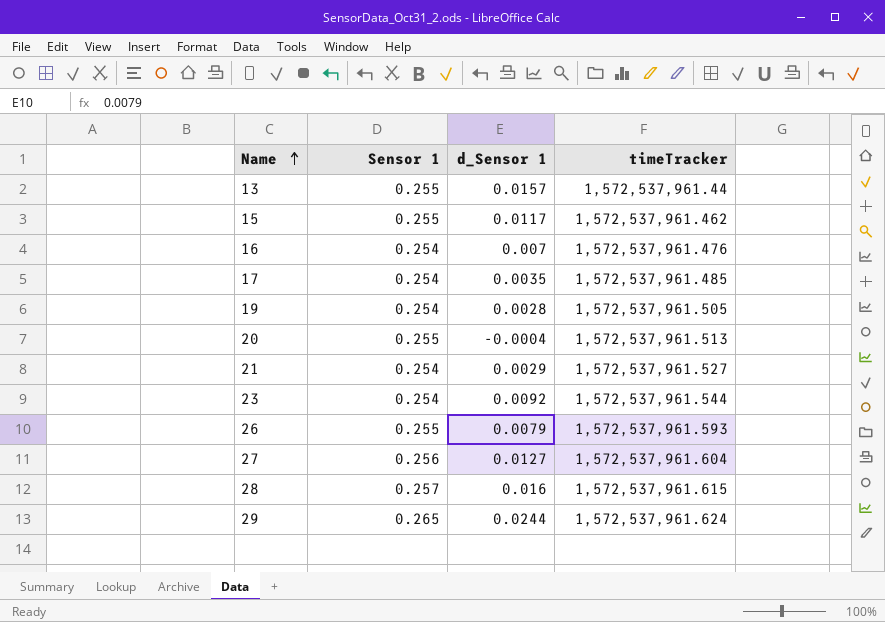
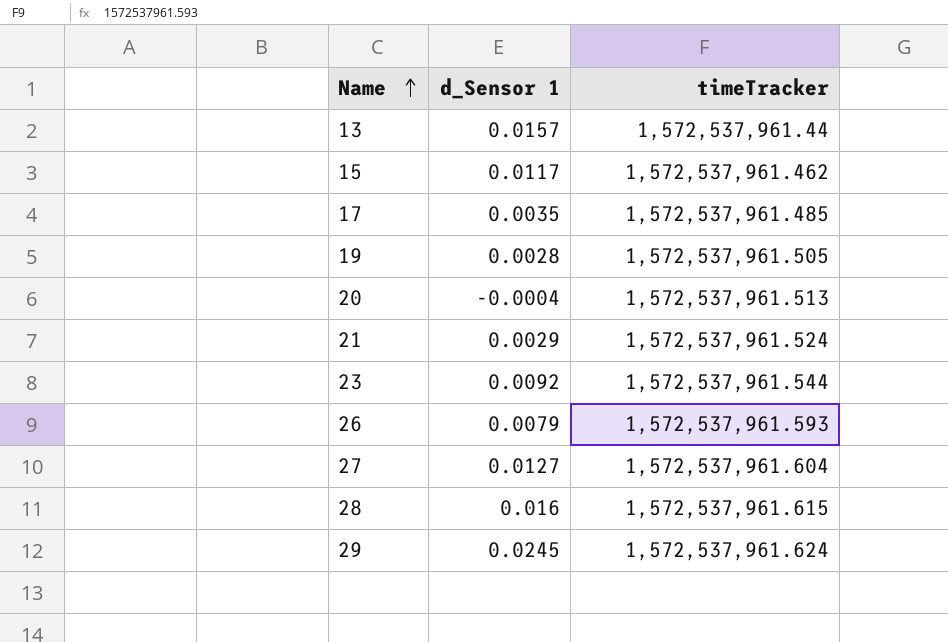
column Sensor 1 | position: 2 -> none
row 16: 0.254 | 0.007 | 1,572,537,961.476 -> none
21 | timeTracker: 1,572,537,961.527 -> 1,572,537,961.524
29 | d_Sensor 1: 0.0244 -> 0.0245

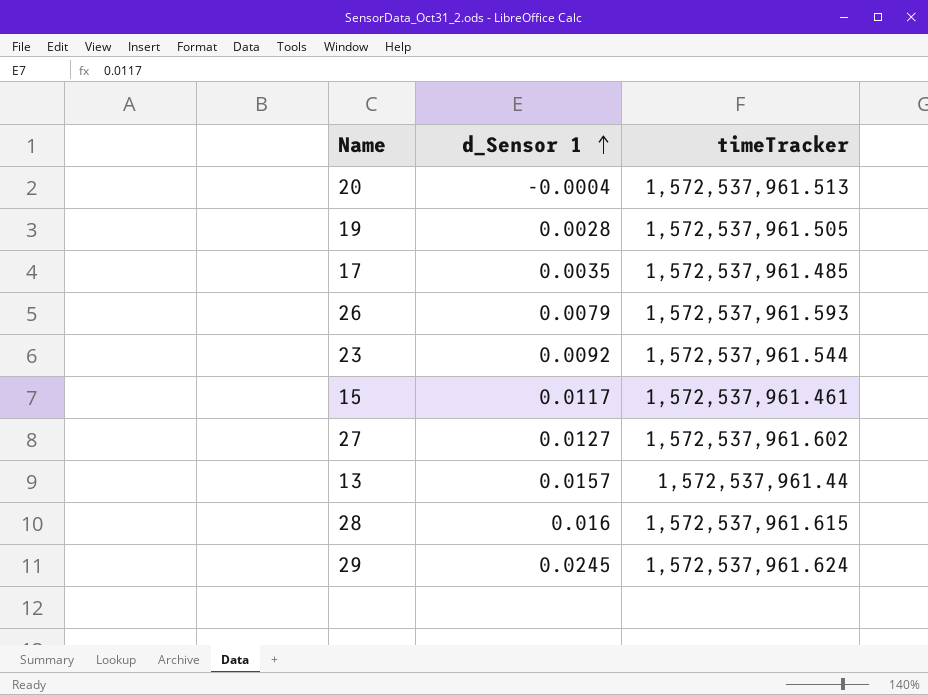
row order: Name ascending -> d_Sensor 1 ascending
row 21: 0.0029 | 1,572,537,961.524 -> none
15 | timeTracker: 1,572,537,961.462 -> 1,572,537,961.461
27 | timeTracker: 1,572,537,961.604 -> 1,572,537,961.602

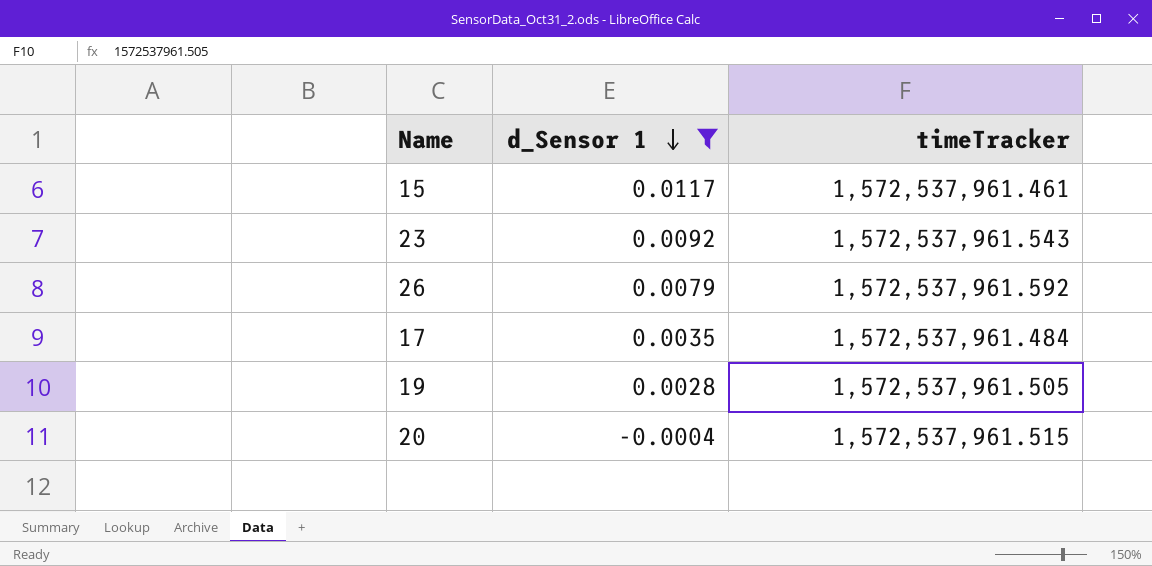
filter: none -> d_Sensor 1 <= 0.0117
row order: d_Sensor 1 ascending -> d_Sensor 1 descending
23 | timeTracker: 1,572,537,961.544 -> 1,572,537,961.543
26 | timeTracker: 1,572,537,961.593 -> 1,572,537,961.592
17 | timeTracker: 1,572,537,961.485 -> 1,572,537,961.484
20 | timeTracker: 1,572,537,961.513 -> 1,572,537,961.515

